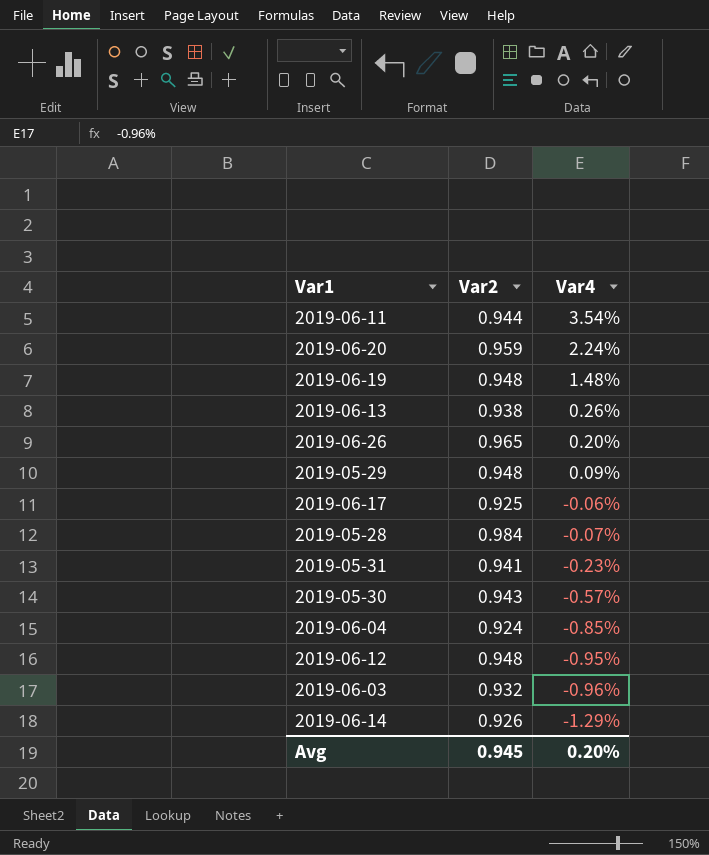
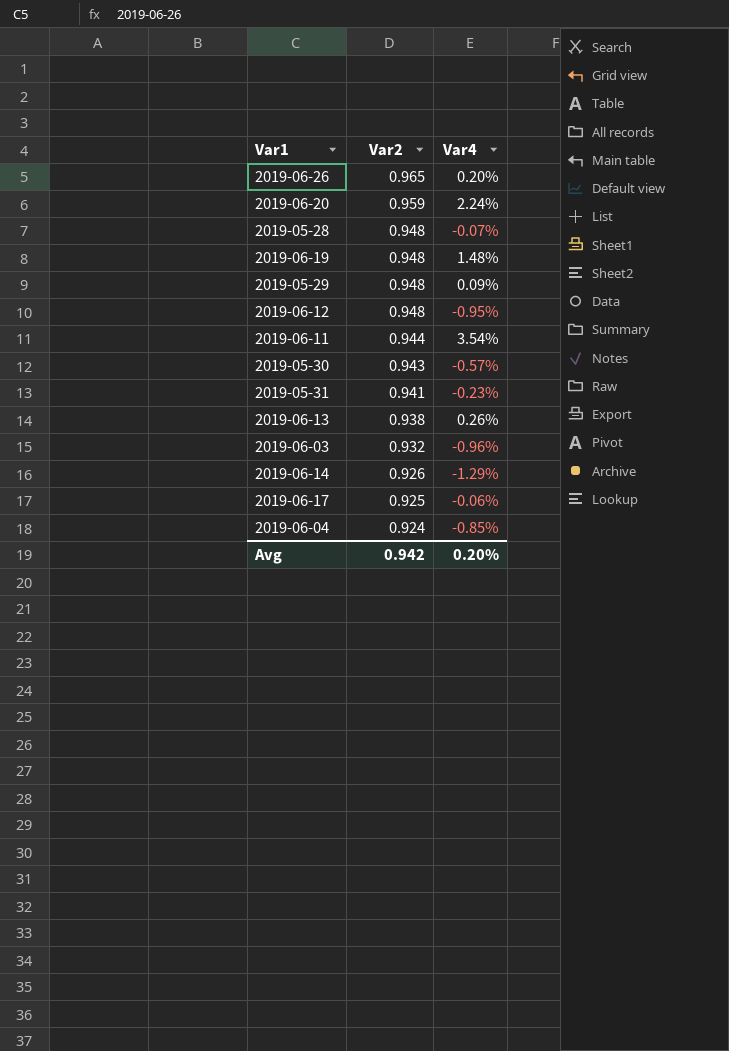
row order: Var4 descending -> Var2 descending
2019-05-28 | Var2: 0.984 -> 0.948
Avg | Var2: 0.945 -> 0.942

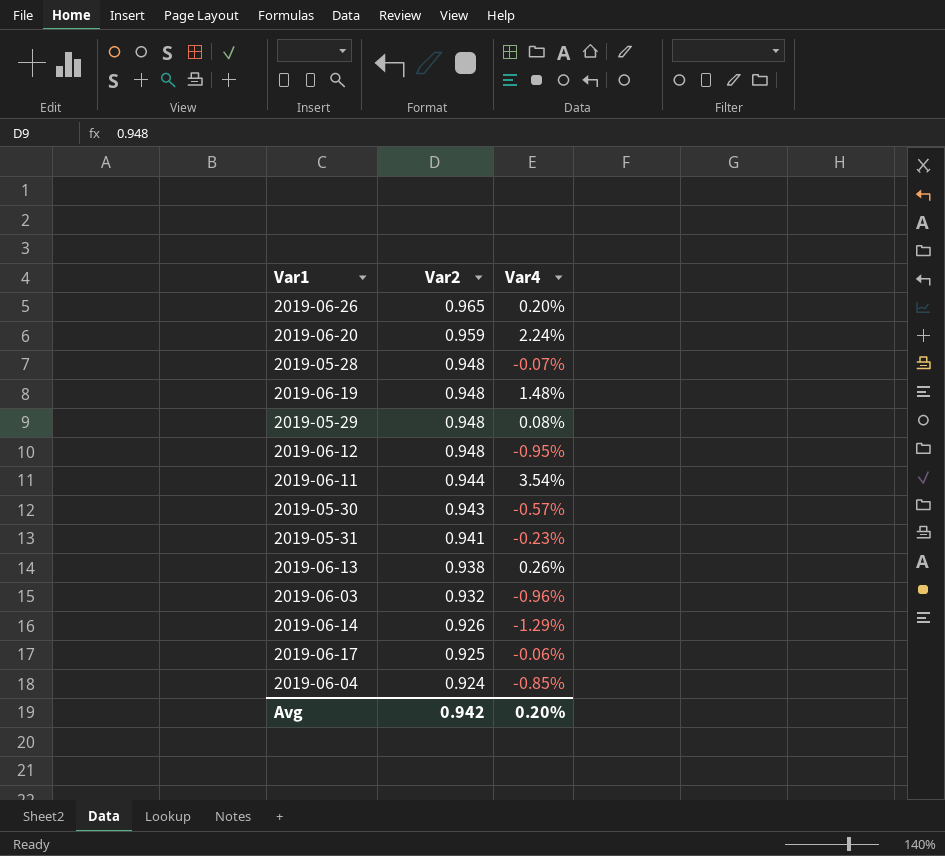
2019-05-29 | Var4: 0.09% -> 0.08%

